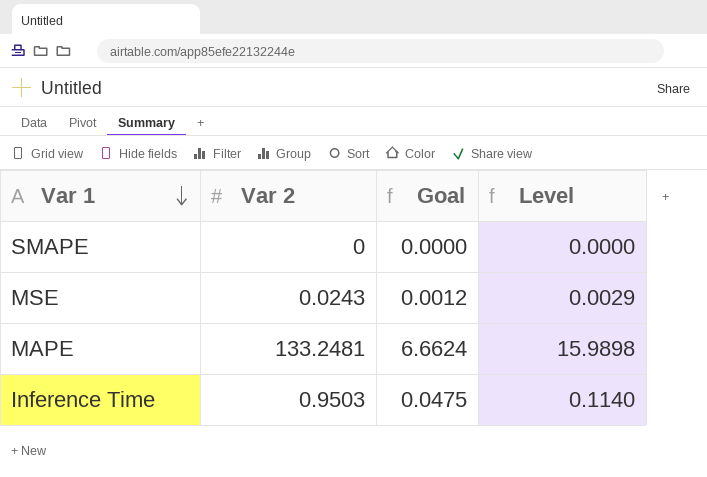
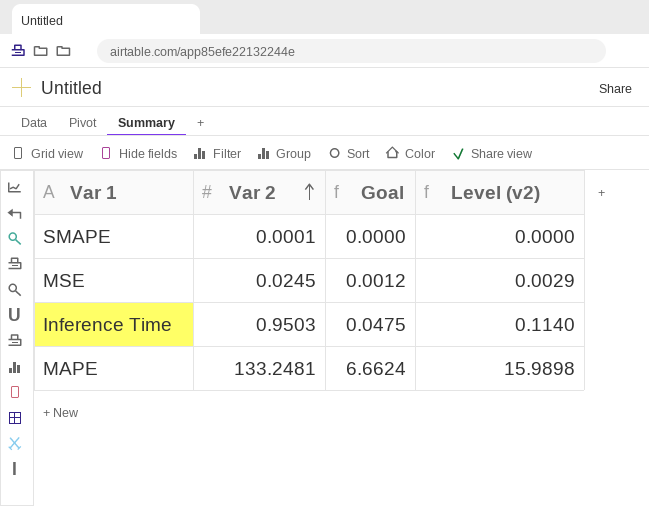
row order: Var 1 descending -> Var 2 ascending
column name: Level -> Level (v2)
SMAPE | Var 2: 0 -> 0.0001
MSE | Var 2: 0.0243 -> 0.0245

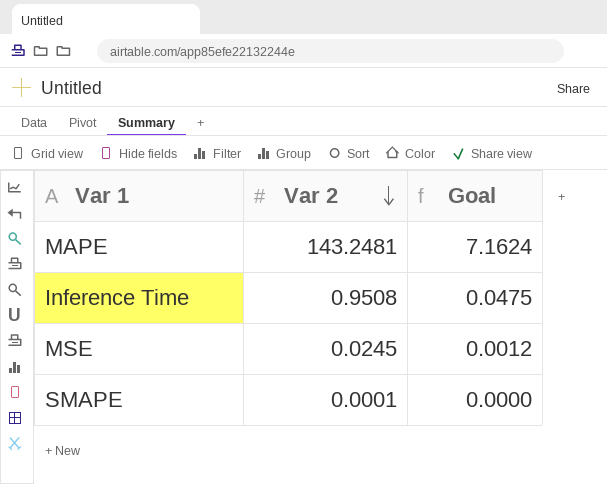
row order: Var 2 ascending -> Var 2 descending
column Level (v2) | formula: [Var 2] * 0.12 -> none
MAPE | Var 2: 133.2481 -> 143.2481
MAPE | Goal: 6.6624 -> 7.1624
Inference Time | Var 2: 0.9503 -> 0.9508

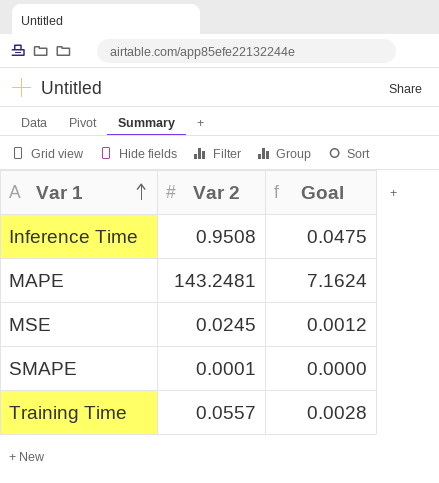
row order: Var 2 descending -> Var 1 ascending
row Training Time: none -> 0.0557 | 0.0028

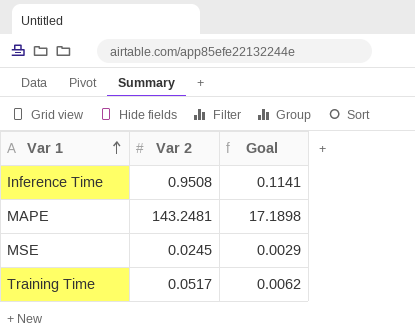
column Goal | formula: [Var 2] * 0.05 -> [Var 2] * 0.12
row SMAPE: 0.0001 | 0.0000 -> none
Training Time | Var 2: 0.0557 -> 0.0517

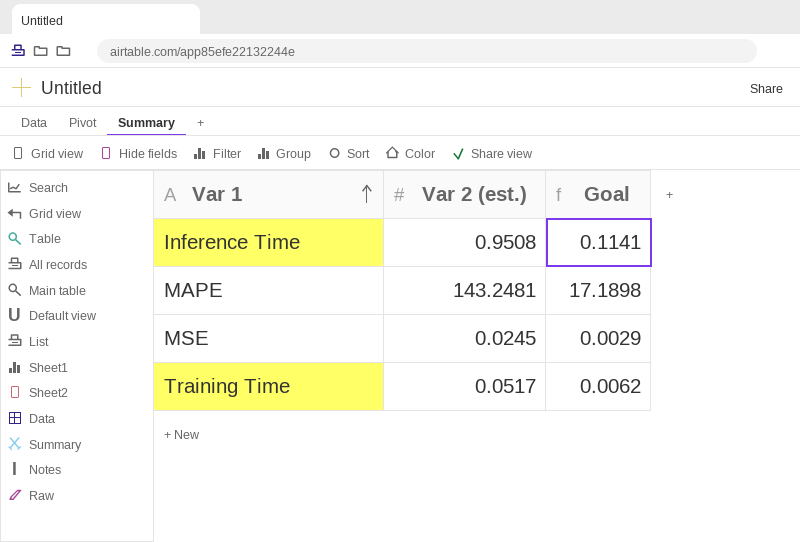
column name: Var 2 -> Var 2 (est.)

